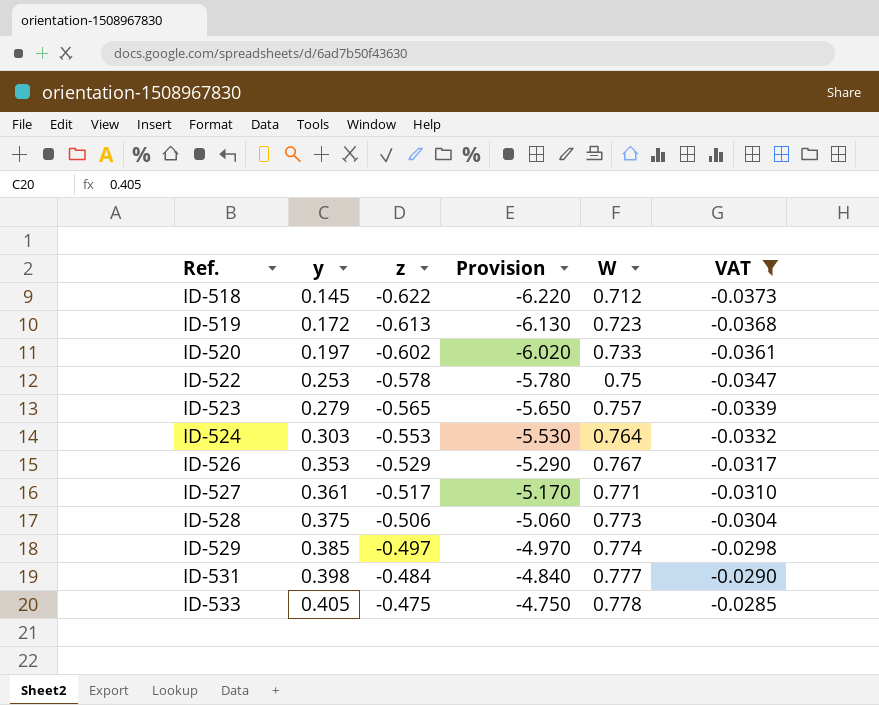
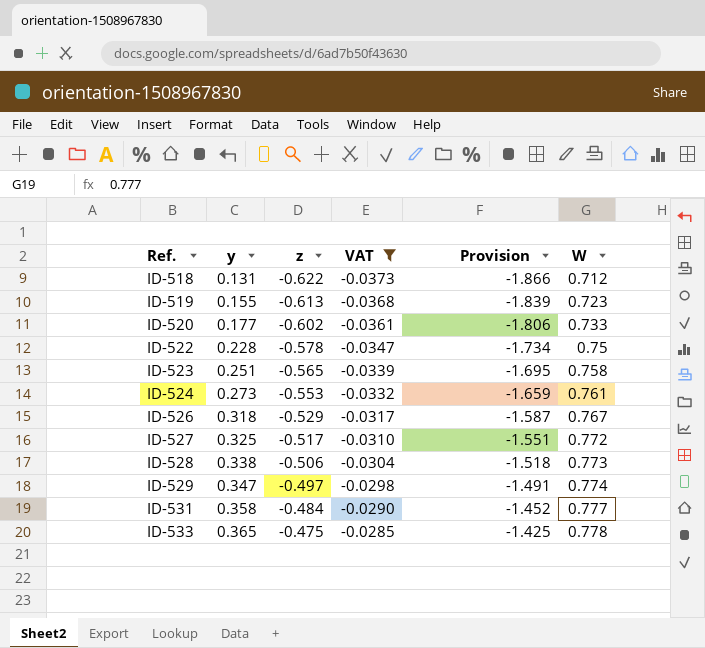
column VAT | position: 6 -> 4
column Provision | formula: [z] * 10 -> [z] * 3
ID-518 | y: 0.145 -> 0.131
ID-519 | y: 0.172 -> 0.155
ID-520 | y: 0.197 -> 0.177
ID-522 | y: 0.253 -> 0.228
ID-523 | y: 0.279 -> 0.251
ID-523 | W: 0.757 -> 0.758
ID-524 | y: 0.303 -> 0.273
ID-524 | W: 0.764 -> 0.761
ID-526 | y: 0.353 -> 0.318
ID-527 | y: 0.361 -> 0.325
ID-527 | W: 0.771 -> 0.772
ID-528 | y: 0.375 -> 0.338
ID-529 | y: 0.385 -> 0.347
ID-531 | y: 0.398 -> 0.358
ID-533 | y: 0.405 -> 0.365

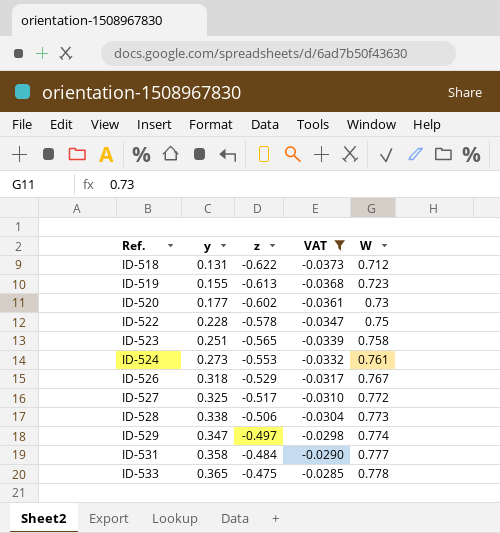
column Provision | formula: [z] * 3 -> none
ID-520 | W: 0.733 -> 0.73

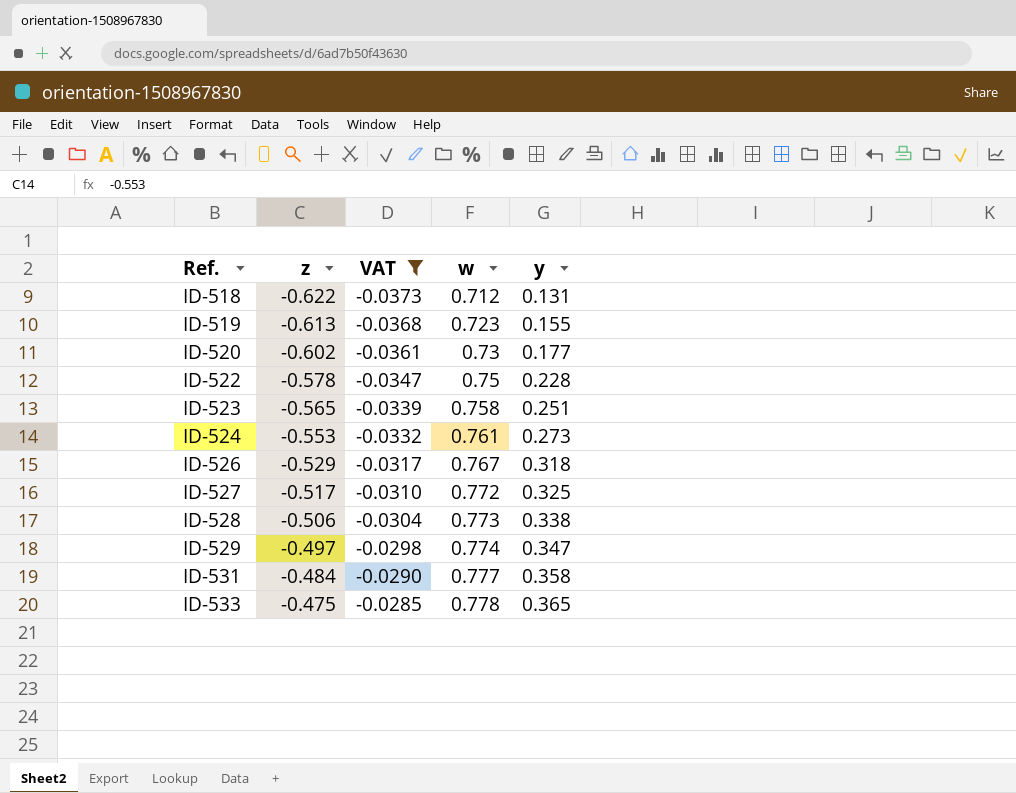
column name: W -> w
column y | position: 2 -> 5

